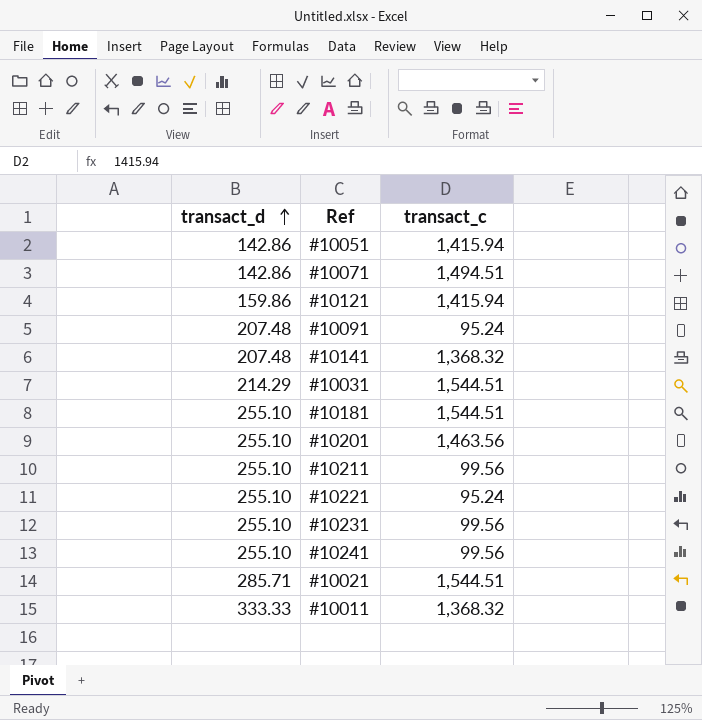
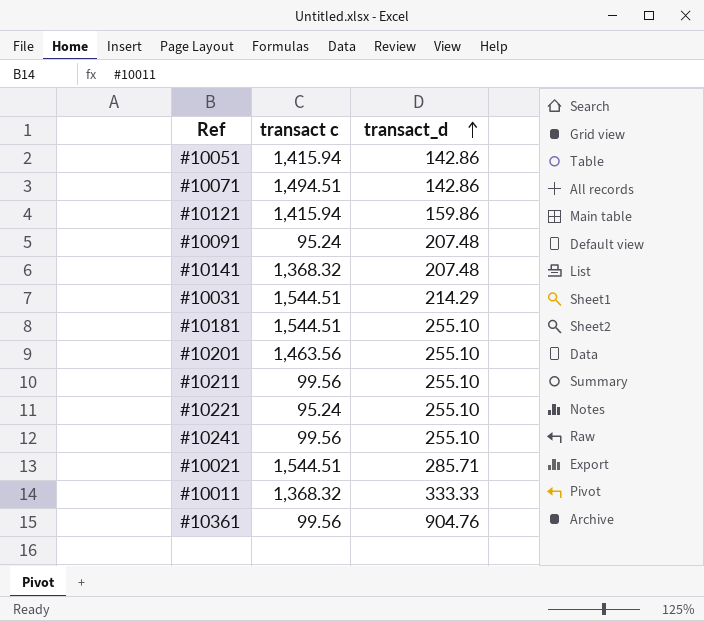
column name: transact_c -> transact c
column transact_d | position: 1 -> 3
row #10231: 255.10 | 99.56 -> none
row #10361: none -> 99.56 | 904.76

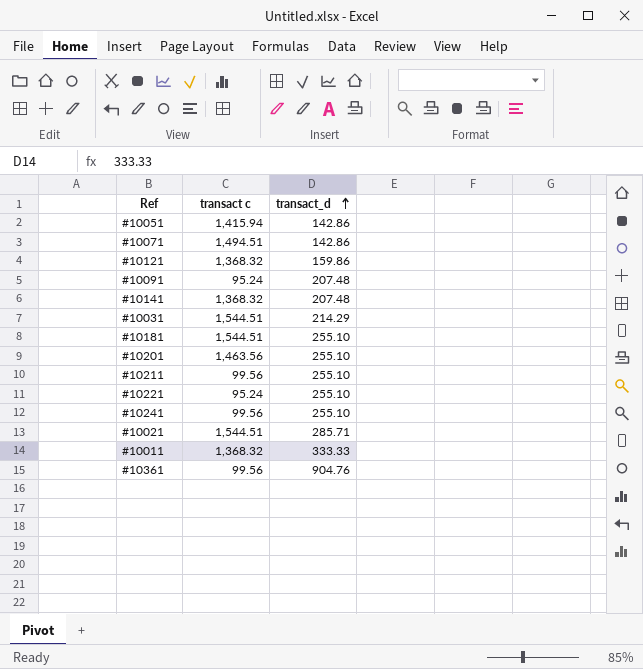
#10121 | transact c: 1,415.94 -> 1,368.32

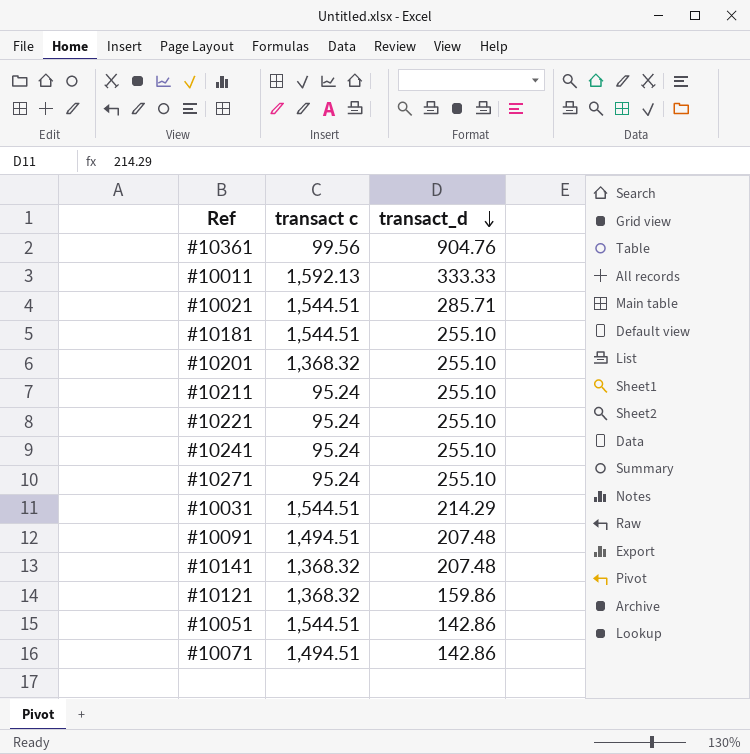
row order: transact_d ascending -> transact_d descending
#10011 | transact c: 1,368.32 -> 1,592.13
#10201 | transact c: 1,463.56 -> 1,368.32
#10211 | transact c: 99.56 -> 95.24
#10241 | transact c: 99.56 -> 95.24
row #10271: none -> 95.24 | 255.10
#10091 | transact c: 95.24 -> 1,494.51
#10051 | transact c: 1,415.94 -> 1,544.51

